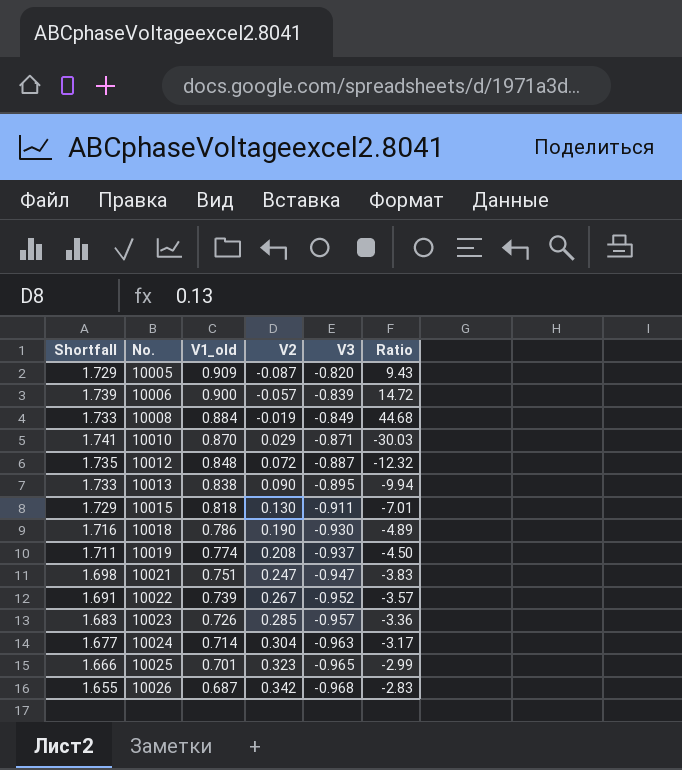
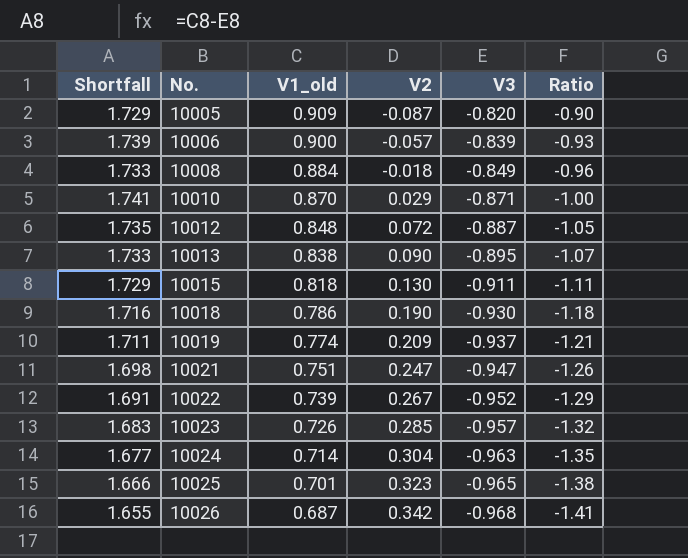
column Ratio | formula: [V3] / [V2] -> [V3] / [V1_old]
10008 | V2: -0.019 -> -0.018
10019 | V2: 0.208 -> 0.209

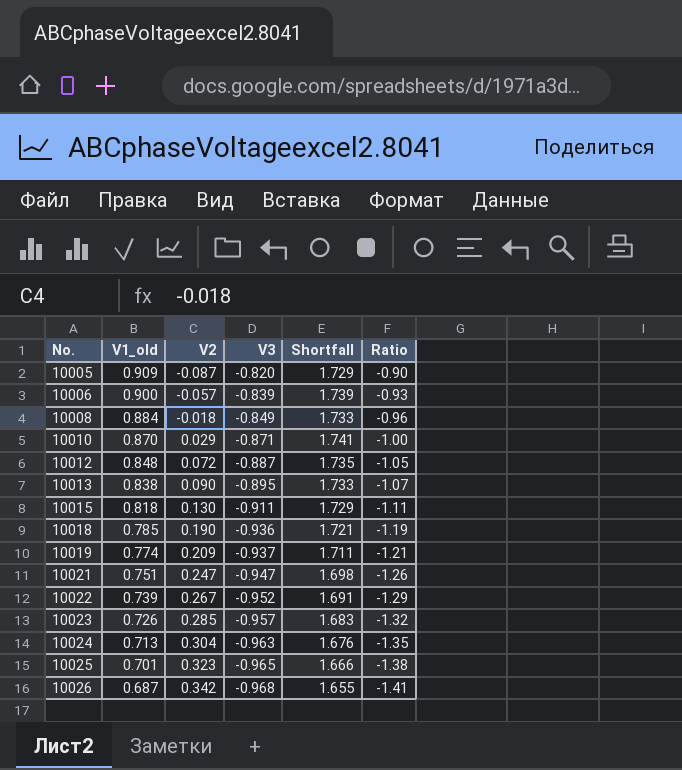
column Shortfall | position: 1 -> 5
10018 | V1_old: 0.786 -> 0.785
10018 | V3: -0.930 -> -0.936
10018 | Shortfall: 1.716 -> 1.721
10018 | Ratio: -1.18 -> -1.19
10024 | V1_old: 0.714 -> 0.713
10024 | Shortfall: 1.677 -> 1.676

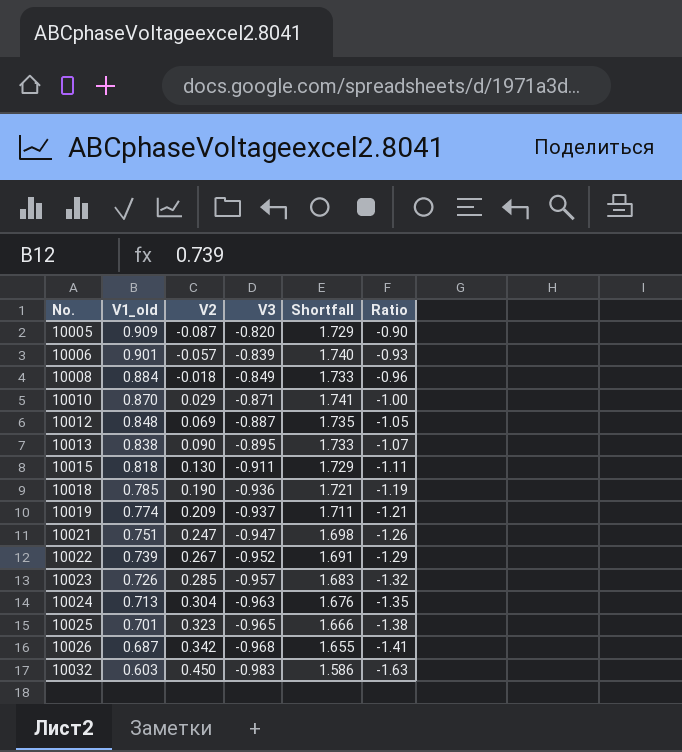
10006 | V1_old: 0.900 -> 0.901
10006 | Shortfall: 1.739 -> 1.740
10012 | V2: 0.072 -> 0.069
row 10032: none -> 0.603 | 0.450 | -0.983 | 1.586 | -1.63

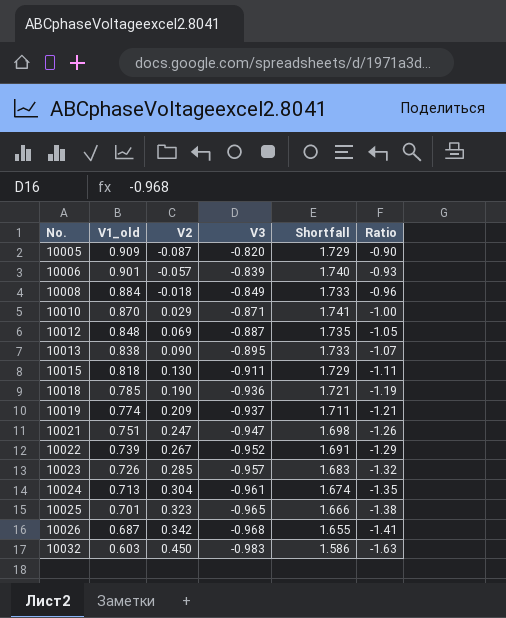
10024 | V3: -0.963 -> -0.961
10024 | Shortfall: 1.676 -> 1.674

